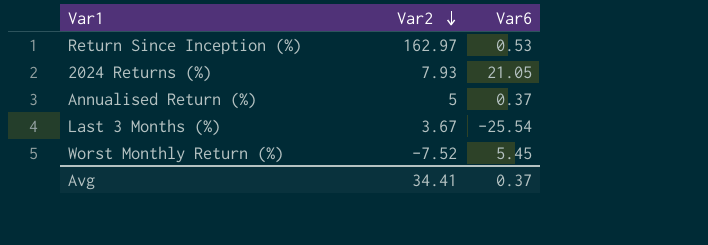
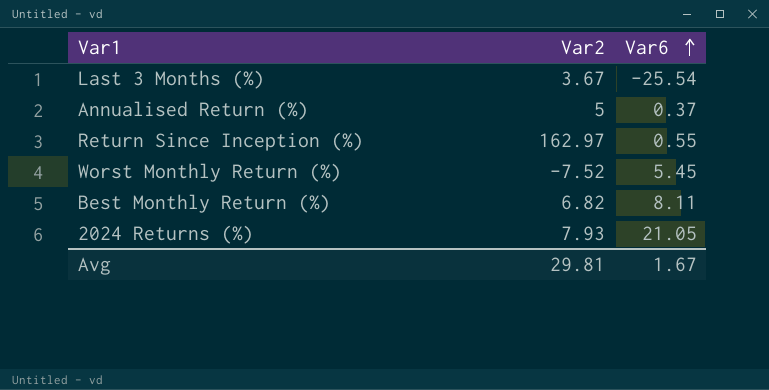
row order: Var2 descending -> Var6 ascending
Return Since Inception (%) | Var6: 0.53 -> 0.55
row Best Monthly Return (%): none -> 6.82 | 8.11
Avg | Var2: 34.41 -> 29.81
Avg | Var6: 0.37 -> 1.67

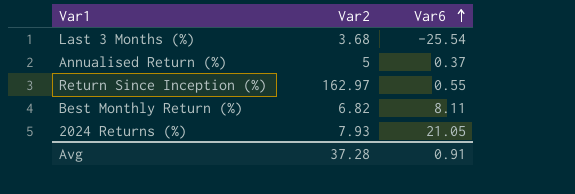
row Worst Monthly Return (%): -7.52 | 5.45 -> none
Last 3 Months (%) | Var2: 3.67 -> 3.68
Avg | Var2: 29.81 -> 37.28
Avg | Var6: 1.67 -> 0.91

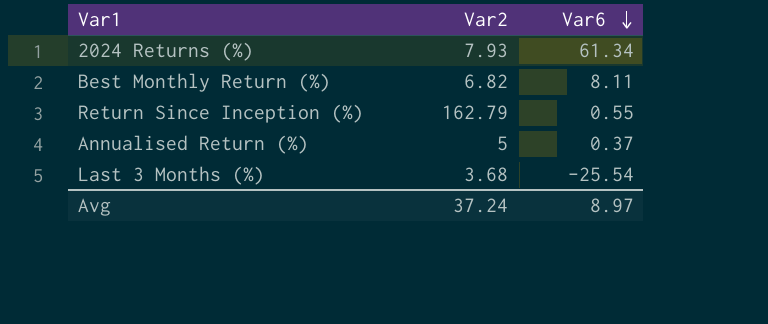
row order: Var6 ascending -> Var6 descending
2024 Returns (%) | Var6: 21.05 -> 61.34
Return Since Inception (%) | Var2: 162.97 -> 162.79
Avg | Var2: 37.28 -> 37.24
Avg | Var6: 0.91 -> 8.97

